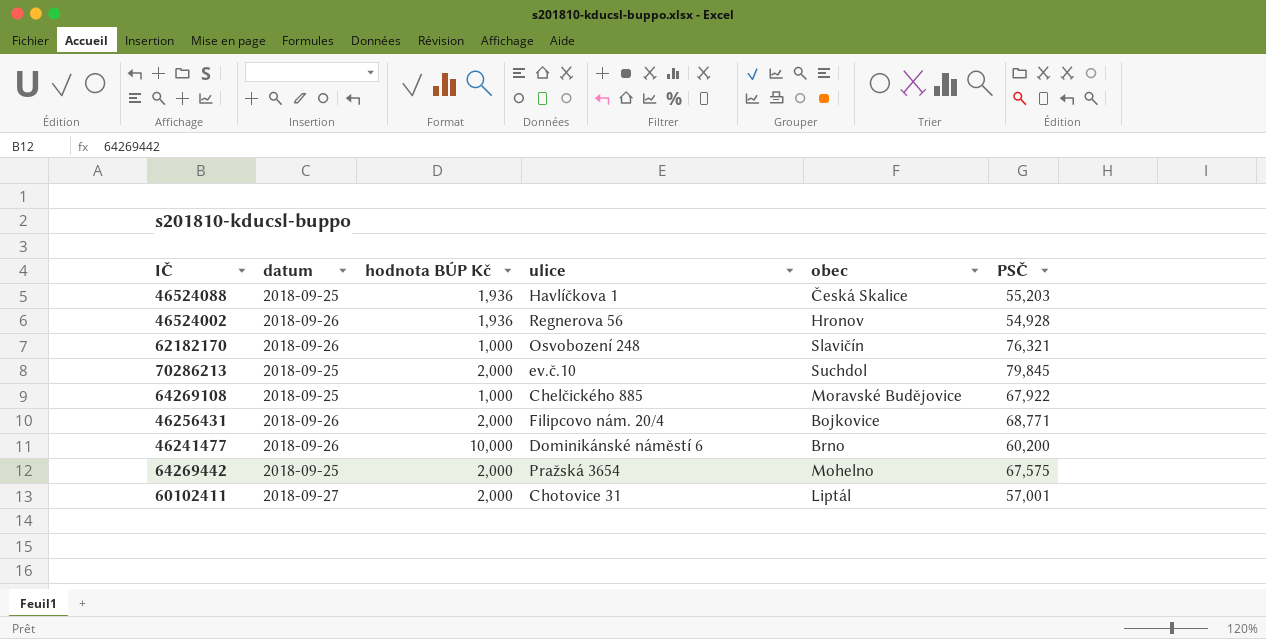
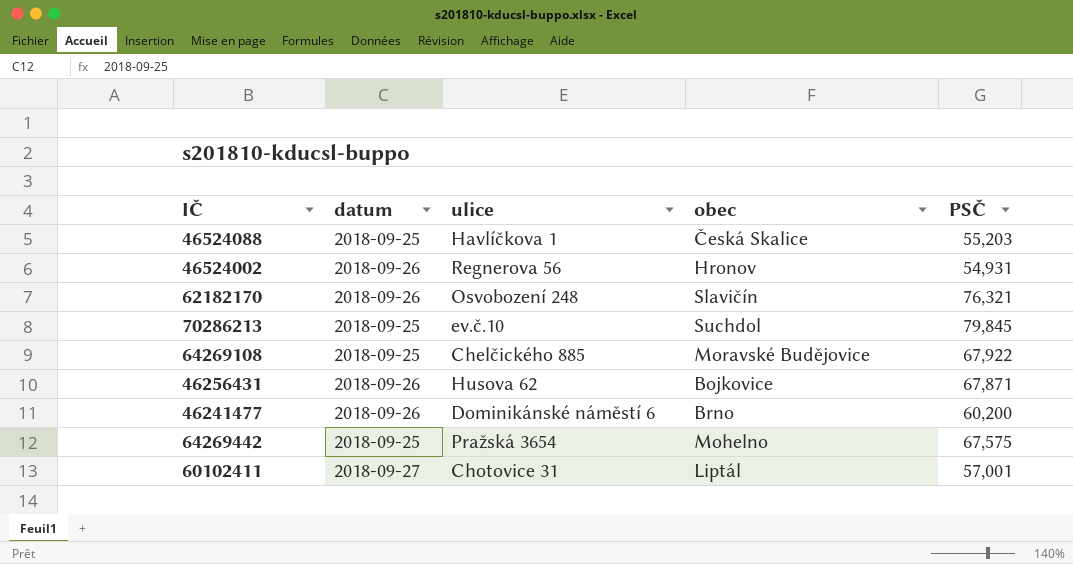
column hodnota BÚP Kč | position: 3 -> none
46524002 | PSČ: 54,928 -> 54,931
46256431 | ulice: Filipcovo nám. 20/4 -> Husova 62
46256431 | PSČ: 68,771 -> 67,871

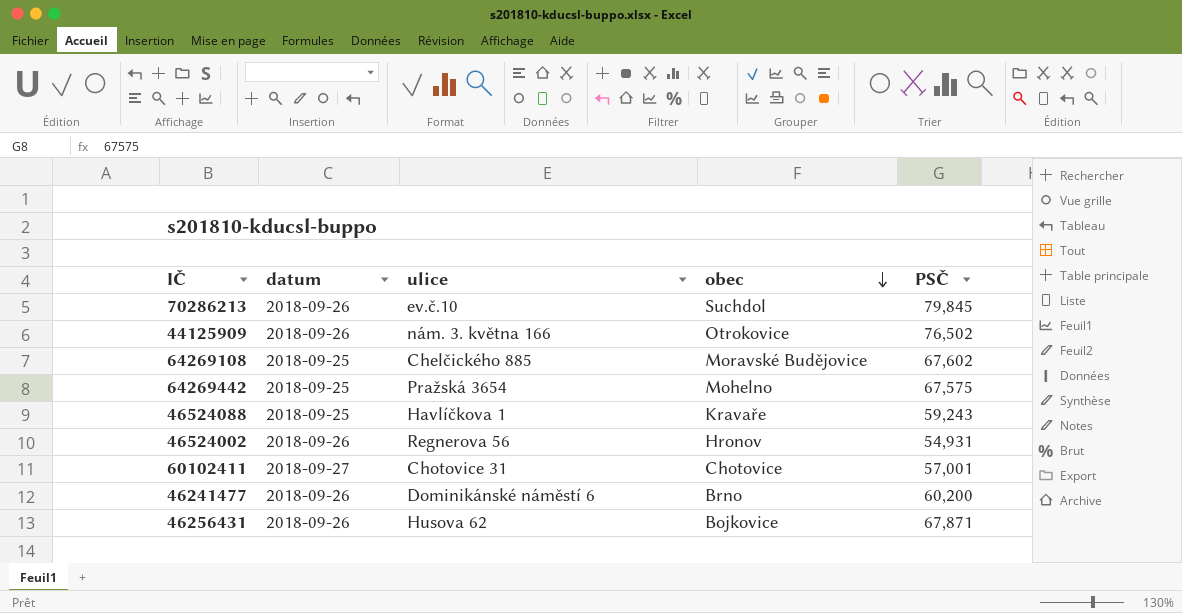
row order: none -> obec descending
row 62182170: 2018-09-26 | Osvobození 248 | Slavičín | 76,321 -> none
70286213 | datum: 2018-09-25 -> 2018-09-26
row 44125909: none -> 2018-09-26 | nám. 3. května 166 | Otrokovice | 76,502
64269108 | PSČ: 67,922 -> 67,602
46524088 | obec: Česká Skalice -> Kravaře
46524088 | PSČ: 55,203 -> 59,243
60102411 | obec: Liptál -> Chotovice

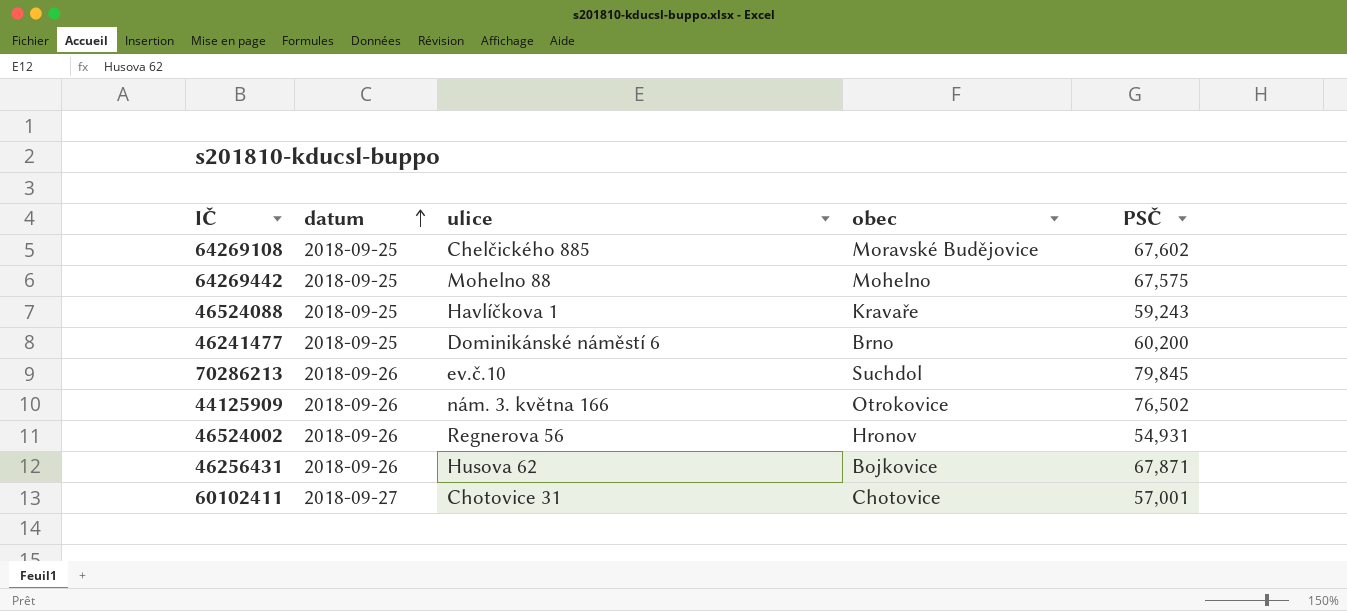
row order: obec descending -> datum ascending
64269442 | ulice: Pražská 3654 -> Mohelno 88
46241477 | datum: 2018-09-26 -> 2018-09-25

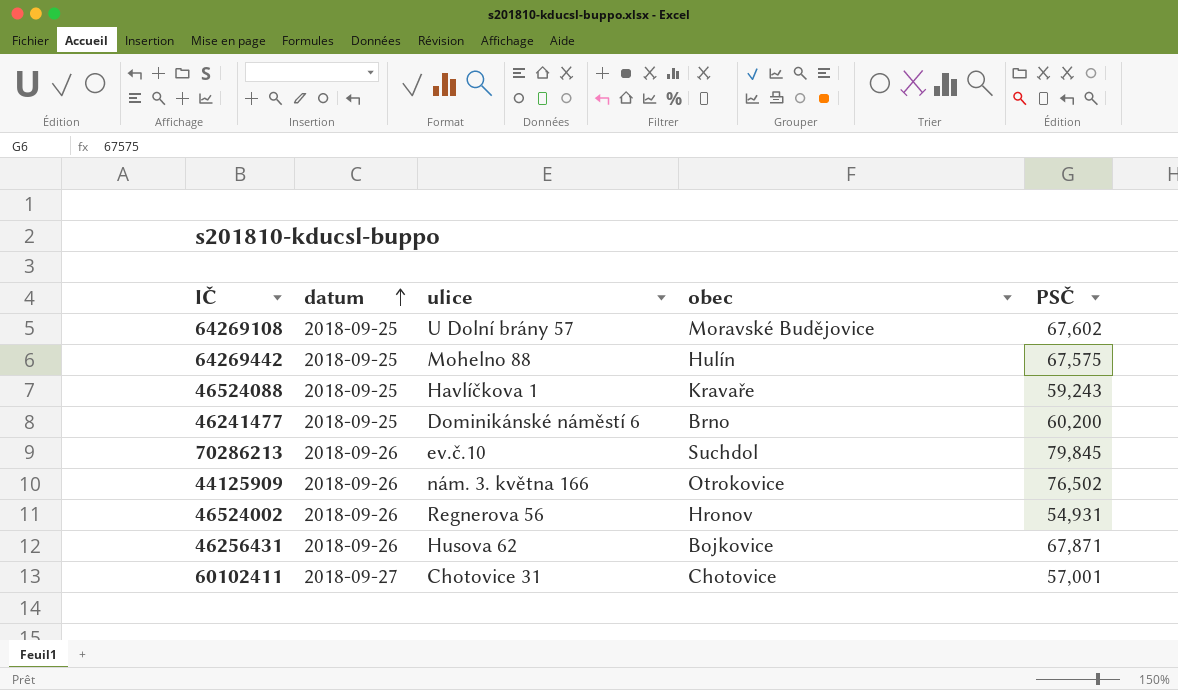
64269108 | ulice: Chelčického 885 -> U Dolní brány 57
64269442 | obec: Mohelno -> Hulín

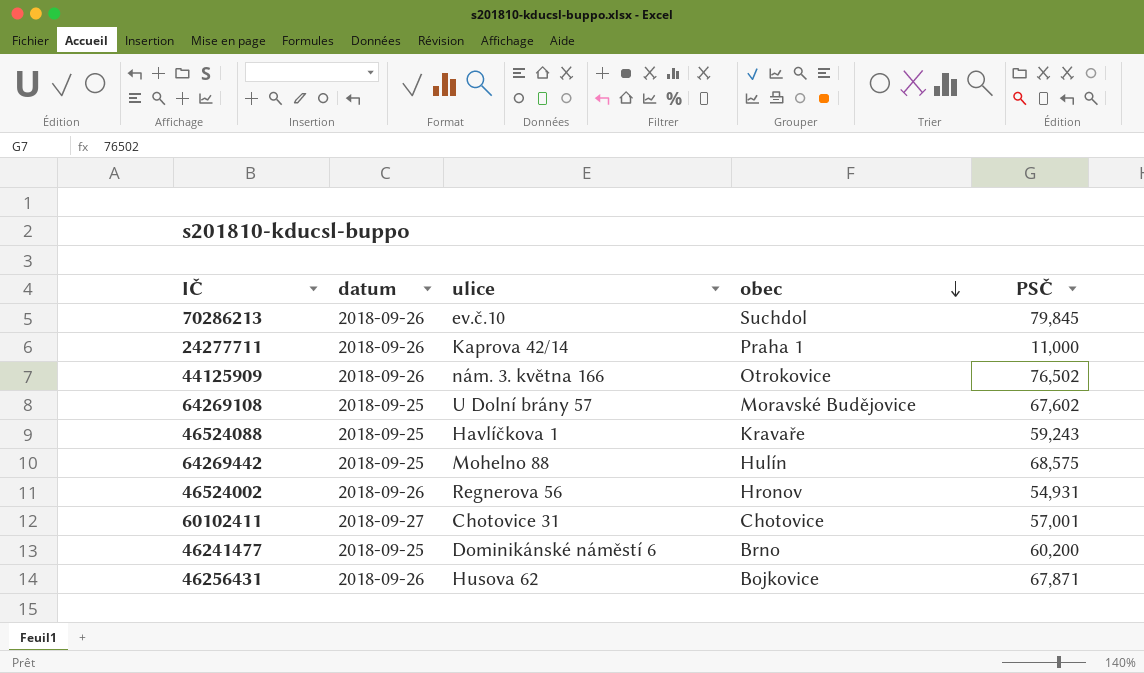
row order: datum ascending -> obec descending
row 24277711: none -> 2018-09-26 | Kaprova 42/14 | Praha 1 | 11,000
64269442 | PSČ: 67,575 -> 68,575

